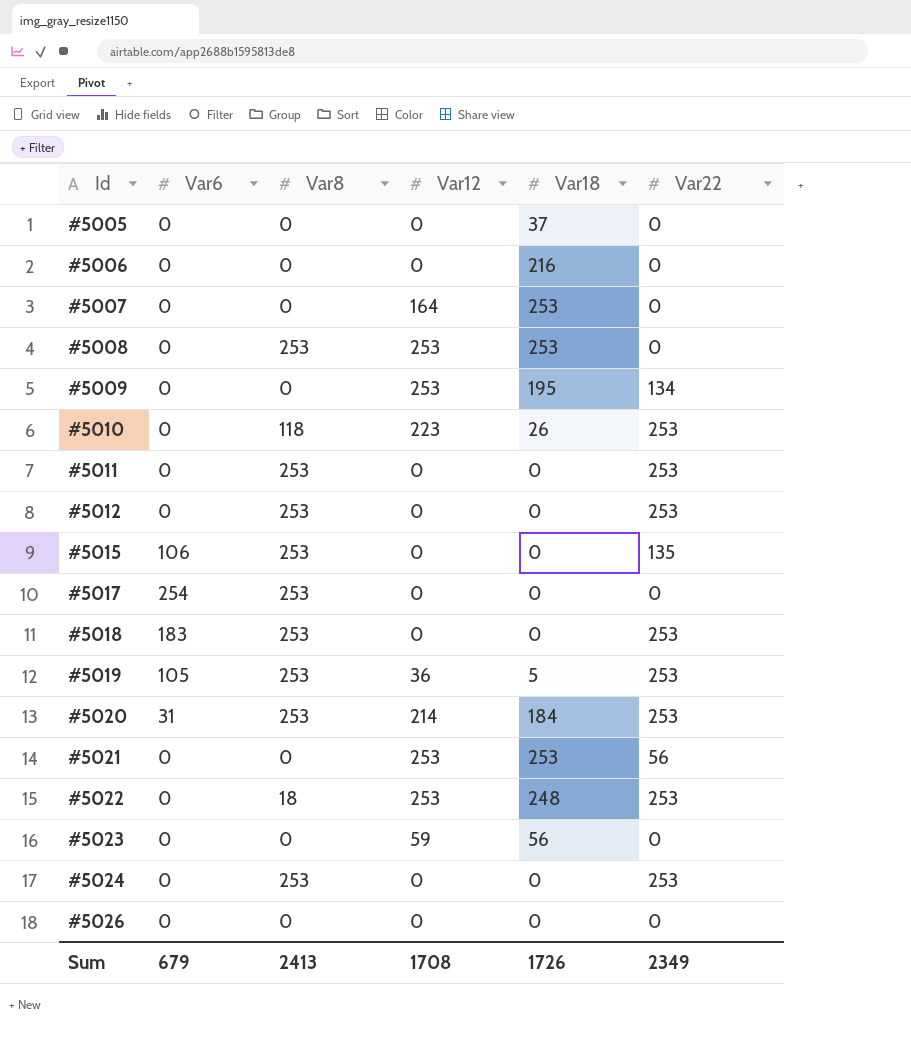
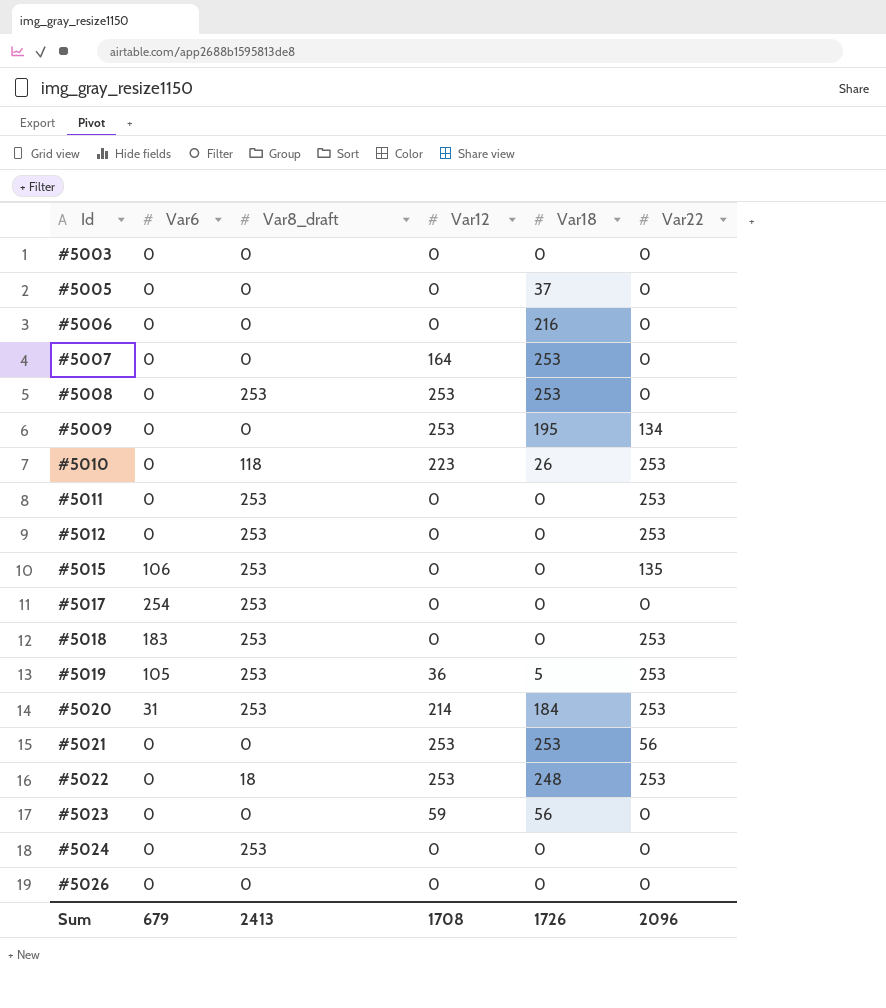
column name: Var8 -> Var8_draft
row #5003: none -> 0 | 0 | 0 | 0 | 0
#5024 | Var22: 253 -> 0
Sum | Var22: 2349 -> 2096

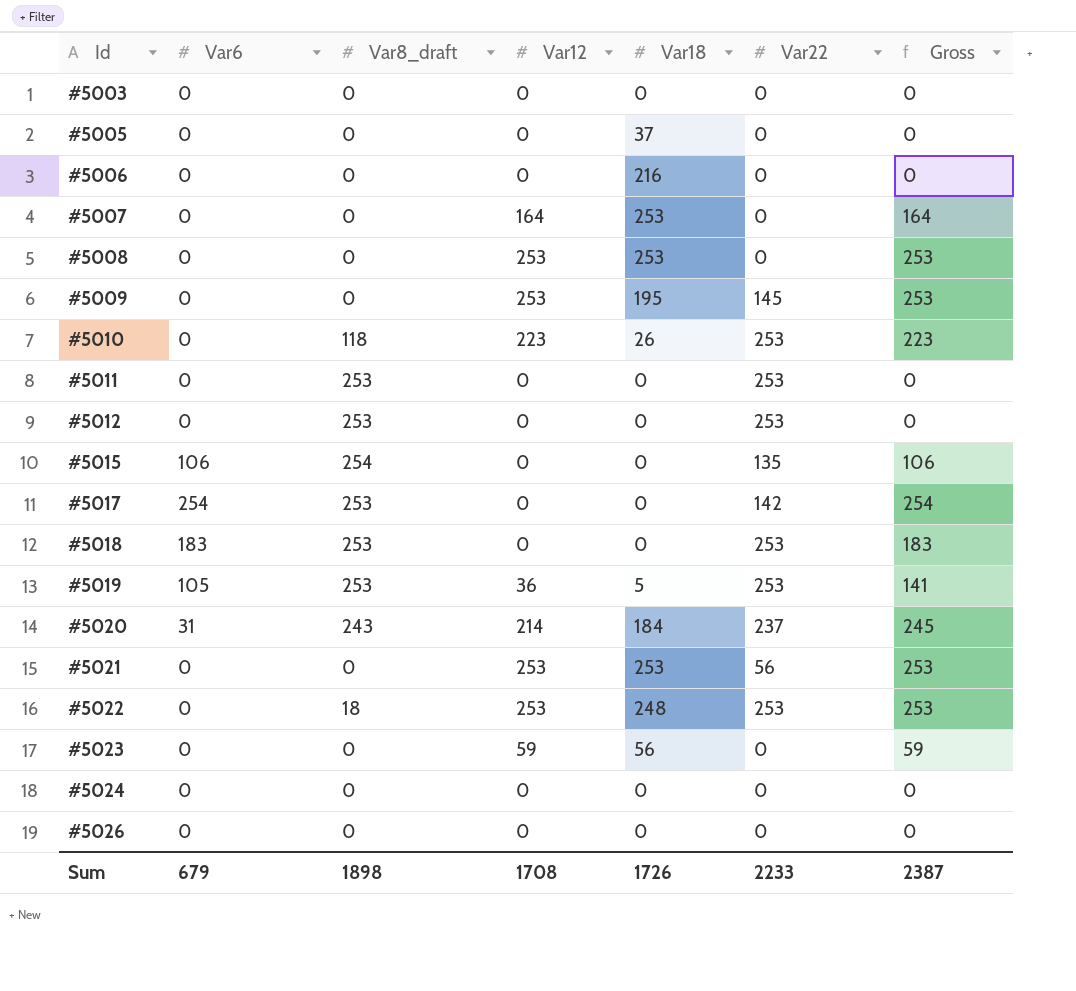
column Gross | formula: none -> [Var6] + [Var12]
#5008 | Var8_draft: 253 -> 0
#5009 | Var22: 134 -> 145
#5015 | Var8_draft: 253 -> 254
#5017 | Var22: 0 -> 142
#5020 | Var8_draft: 253 -> 243
#5020 | Var22: 253 -> 237
#5024 | Var8_draft: 253 -> 0
Sum | Var8_draft: 2413 -> 1898
Sum | Var22: 2096 -> 2233

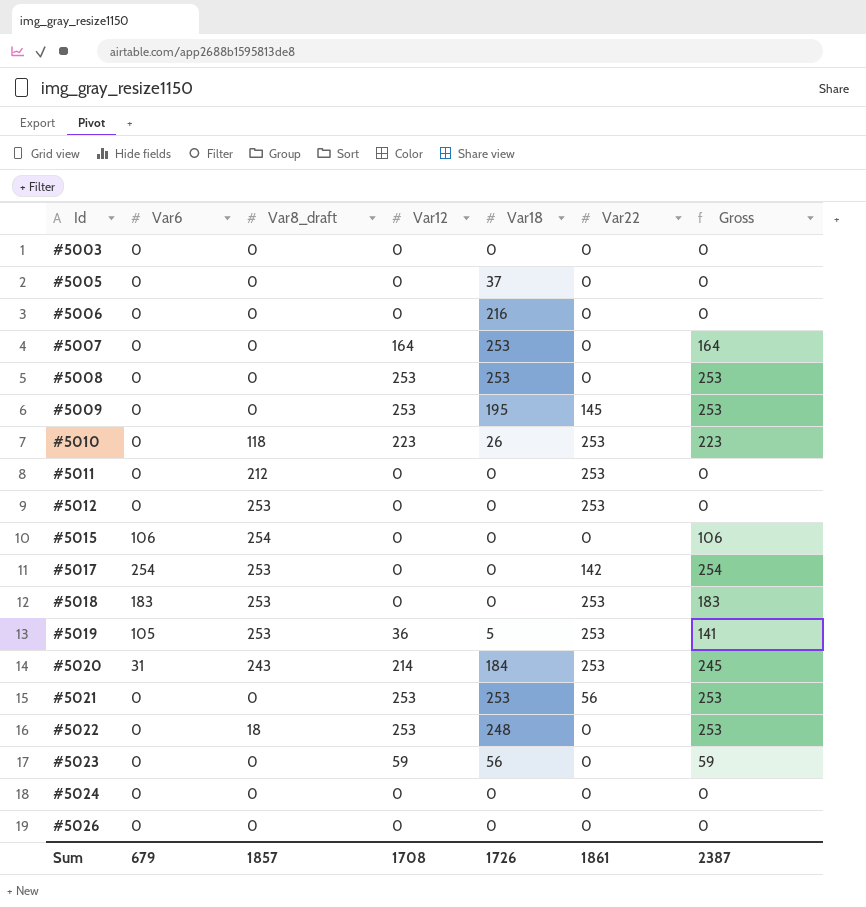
#5011 | Var8_draft: 253 -> 212
#5015 | Var22: 135 -> 0
#5020 | Var22: 237 -> 253
#5022 | Var22: 253 -> 0
Sum | Var8_draft: 1898 -> 1857
Sum | Var22: 2233 -> 1861

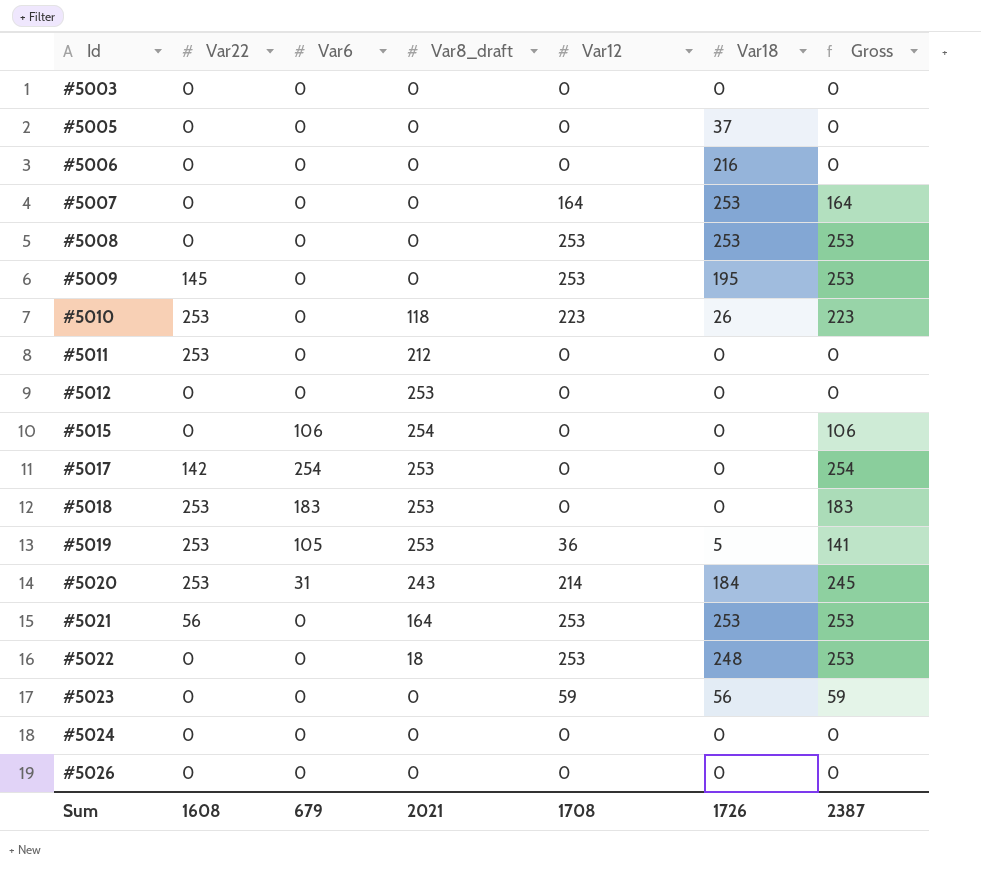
column Var22 | position: 6 -> 2
#5012 | Var22: 253 -> 0
#5021 | Var8_draft: 0 -> 164
Sum | Var22: 1861 -> 1608
Sum | Var8_draft: 1857 -> 2021

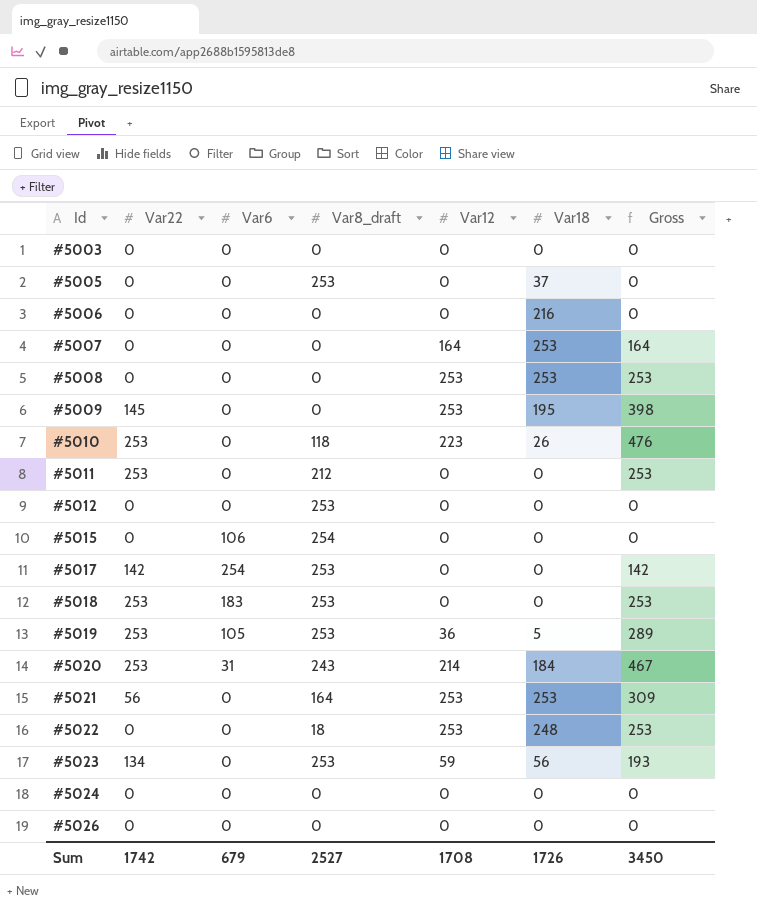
column Gross | formula: [Var6] + [Var12] -> [Var22] + [Var12]
#5005 | Var8_draft: 0 -> 253
#5023 | Var22: 0 -> 134
#5023 | Var8_draft: 0 -> 253
Sum | Var22: 1608 -> 1742
Sum | Var8_draft: 2021 -> 2527
Sum | Gross: 2387 -> 3450

